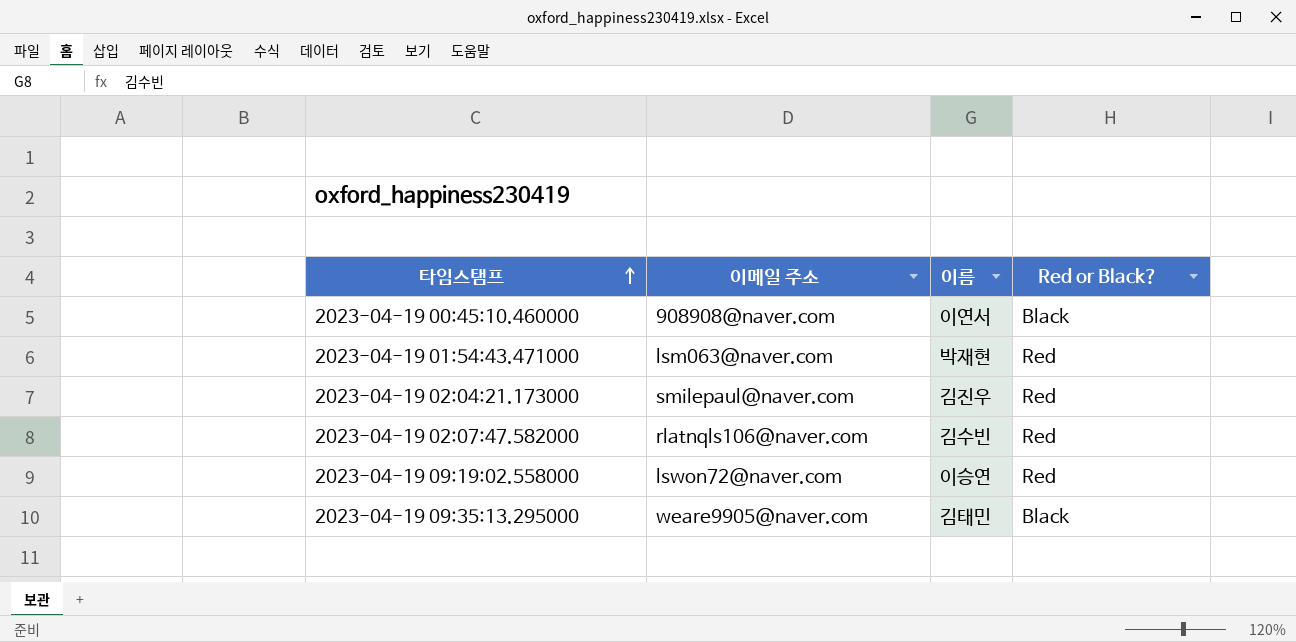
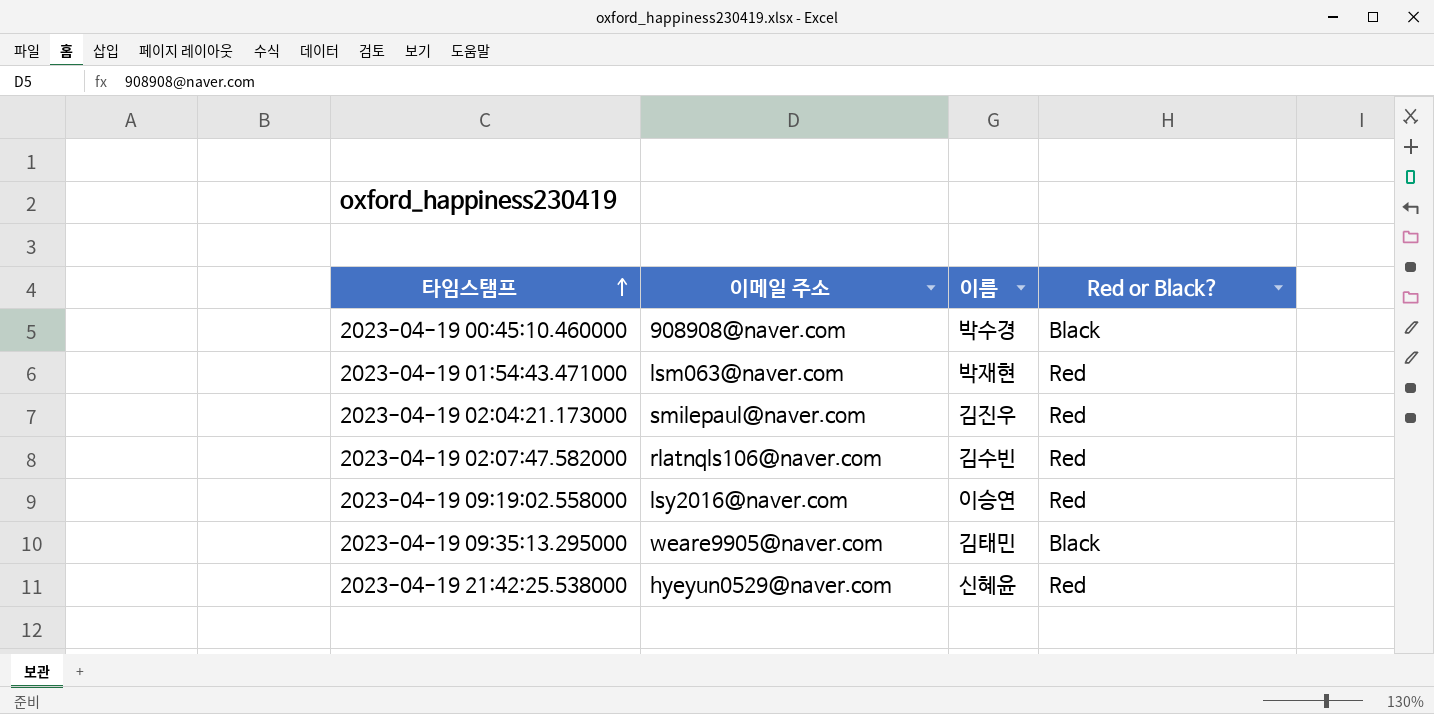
2023-04-19 00:45:10.460000 | 이름: 이연서 -> 박수경
2023-04-19 09:19:02.558000 | 이메일 주소: lswon72@naver.com -> lsy2016@naver.com
row 2023-04-19 21:42:25.538000: none -> hyeyun0529@naver.com | 신혜윤 | Red

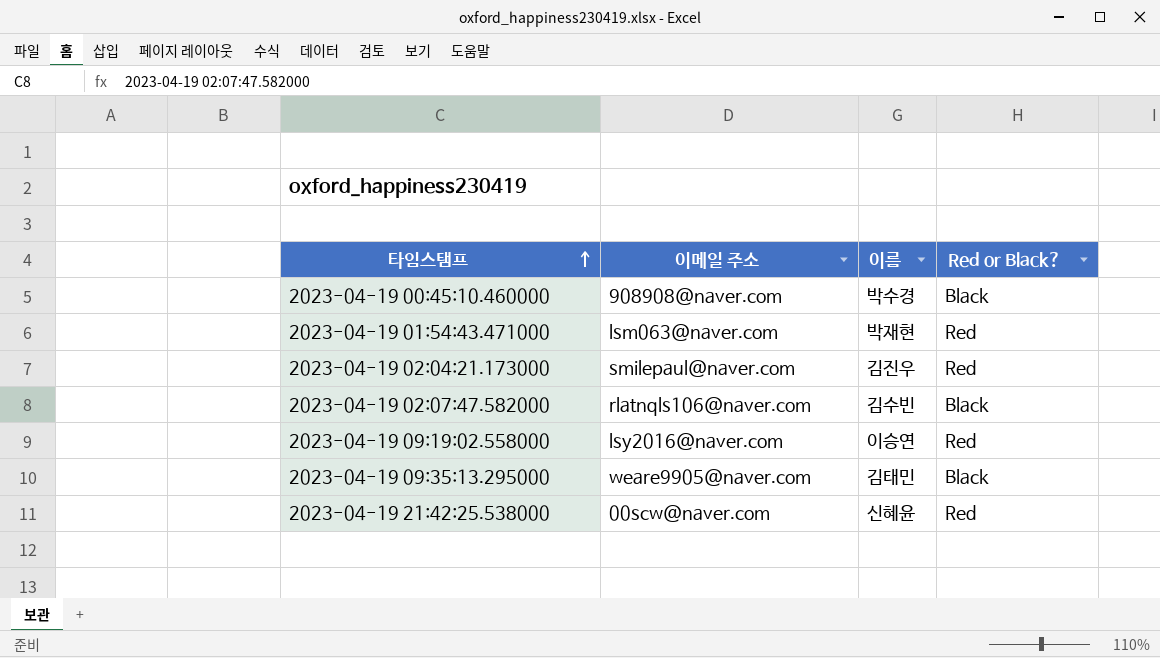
2023-04-19 02:07:47.582000 | Red or Black?: Red -> Black
2023-04-19 21:42:25.538000 | 이메일 주소: hyeyun0529@naver.com -> 00scw@naver.com

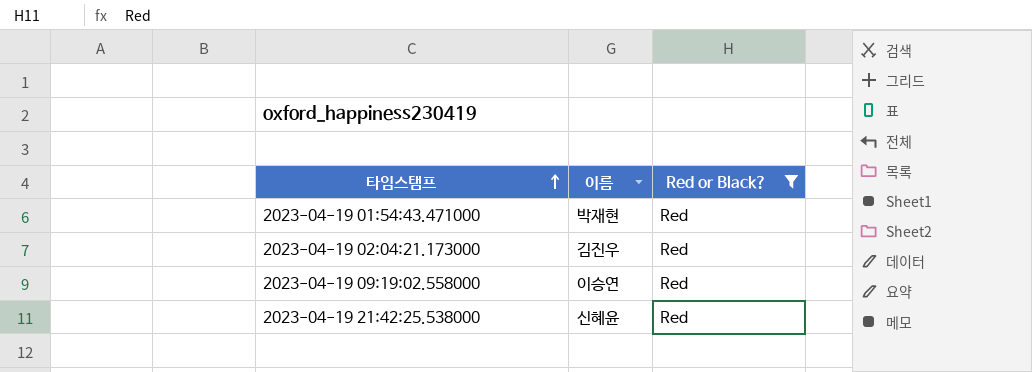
filter: none -> Red or Black? = Red
column 이메일 주소 | position: 2 -> none

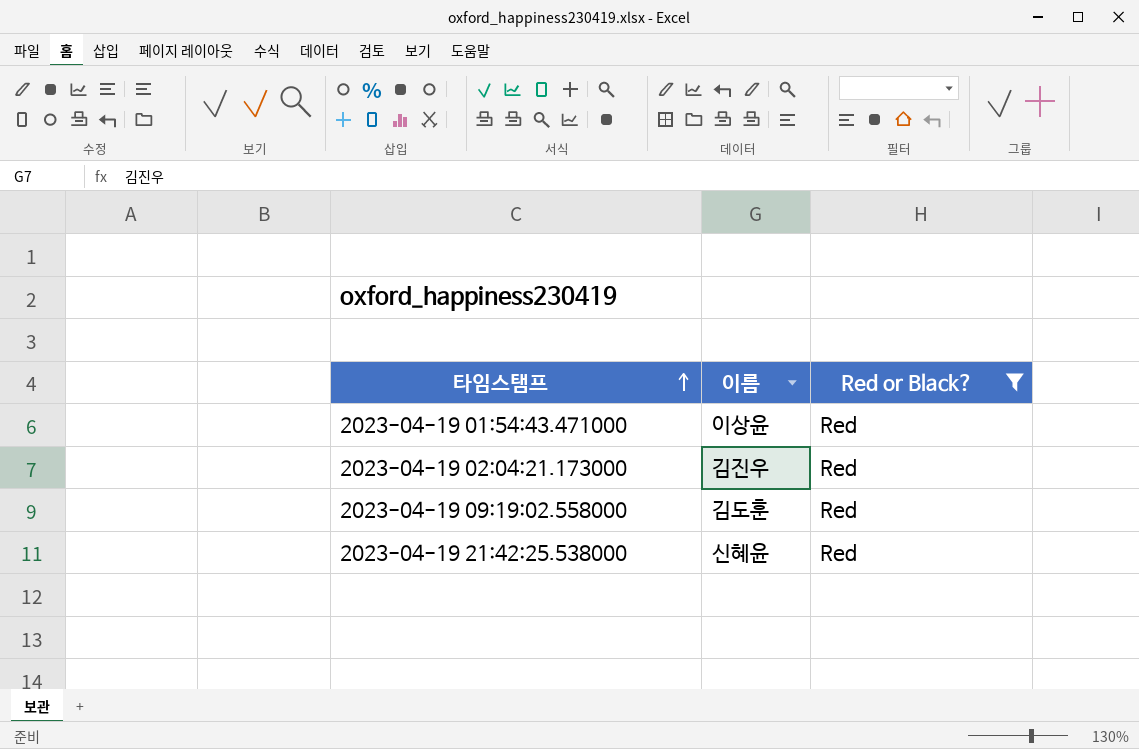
2023-04-19 01:54:43.471000 | 이름: 박재현 -> 이상윤
2023-04-19 09:19:02.558000 | 이름: 이승연 -> 김도훈

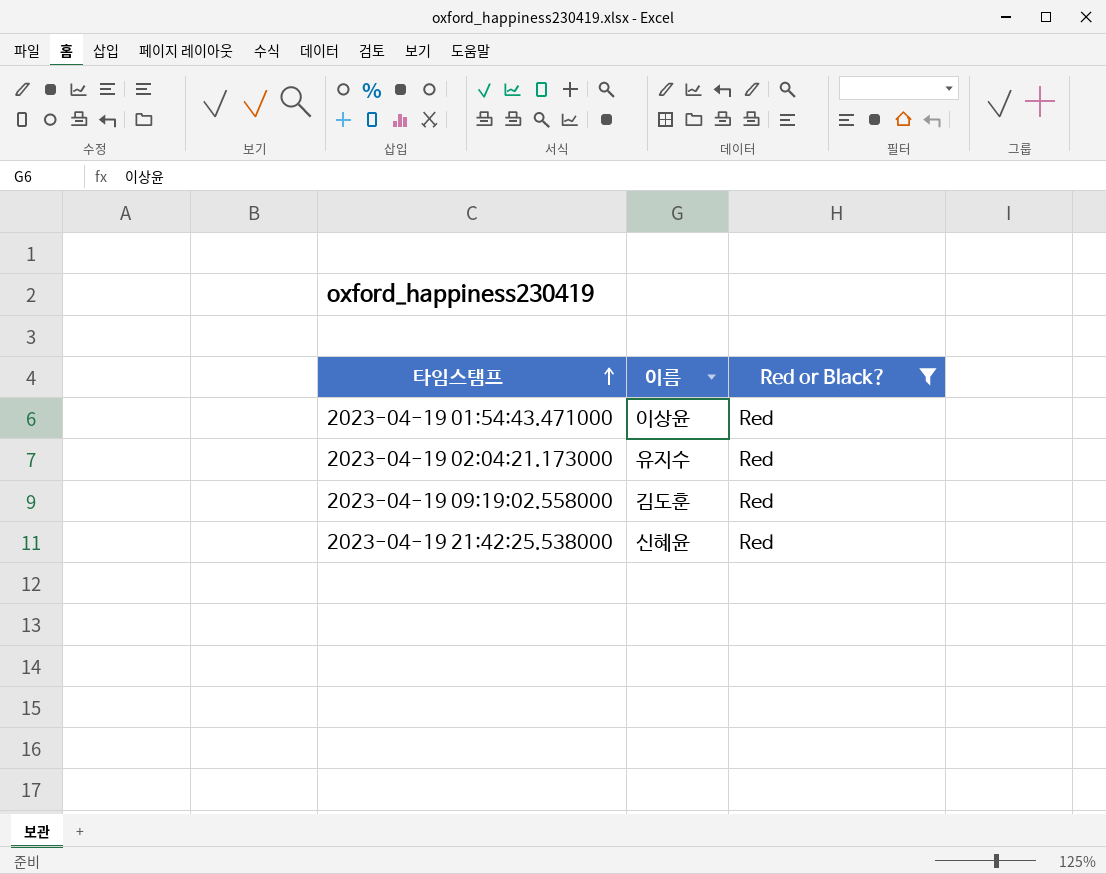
2023-04-19 02:04:21.173000 | 이름: 김진우 -> 유지수

